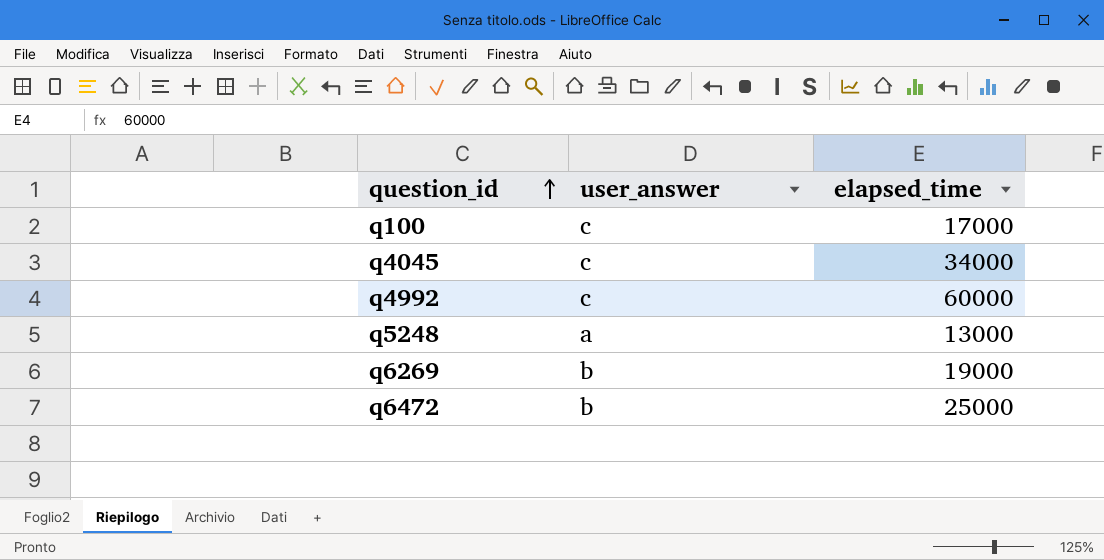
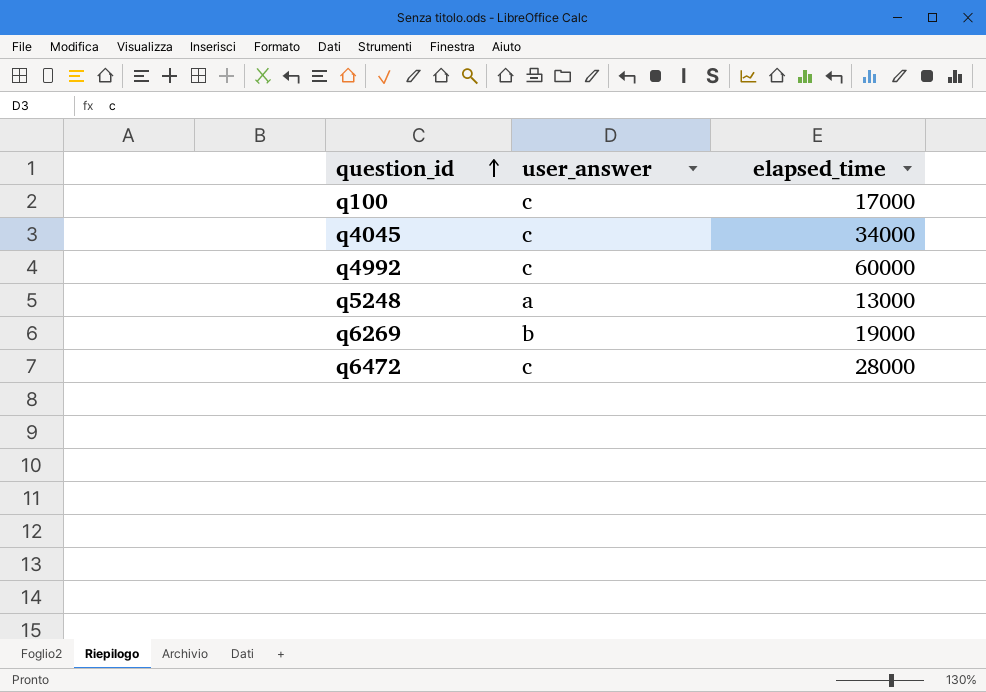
q6472 | user_answer: b -> c
q6472 | elapsed_time: 25000 -> 28000

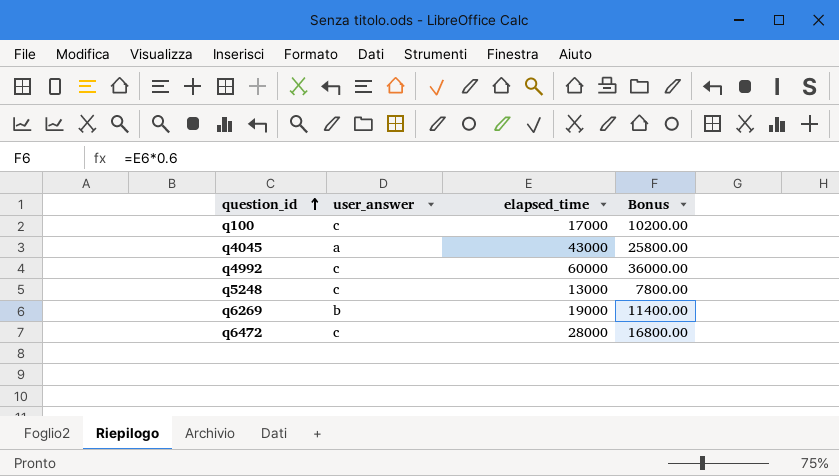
column Bonus | formula: none -> [elapsed_time] * 0.6
q4045 | user_answer: c -> a
q4045 | elapsed_time: 34000 -> 43000
q5248 | user_answer: a -> c

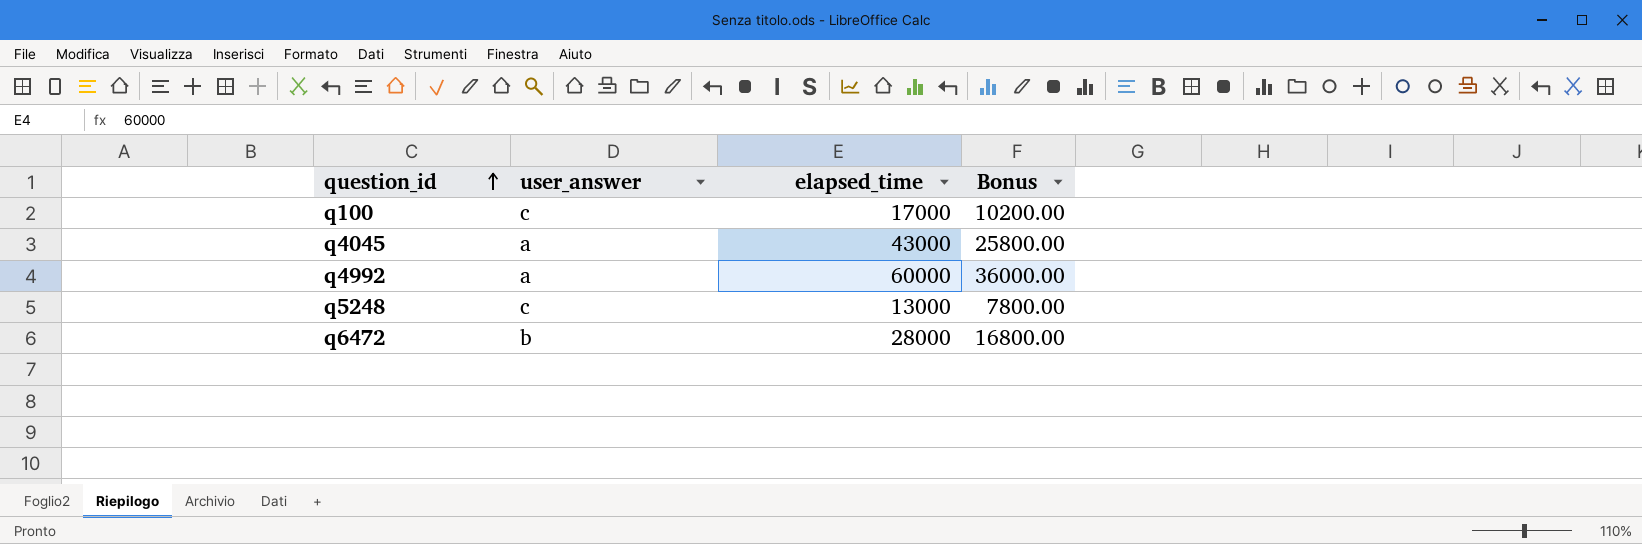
row q6269: b | 19000 | 11400.00 -> none
q4992 | user_answer: c -> a
q6472 | user_answer: c -> b

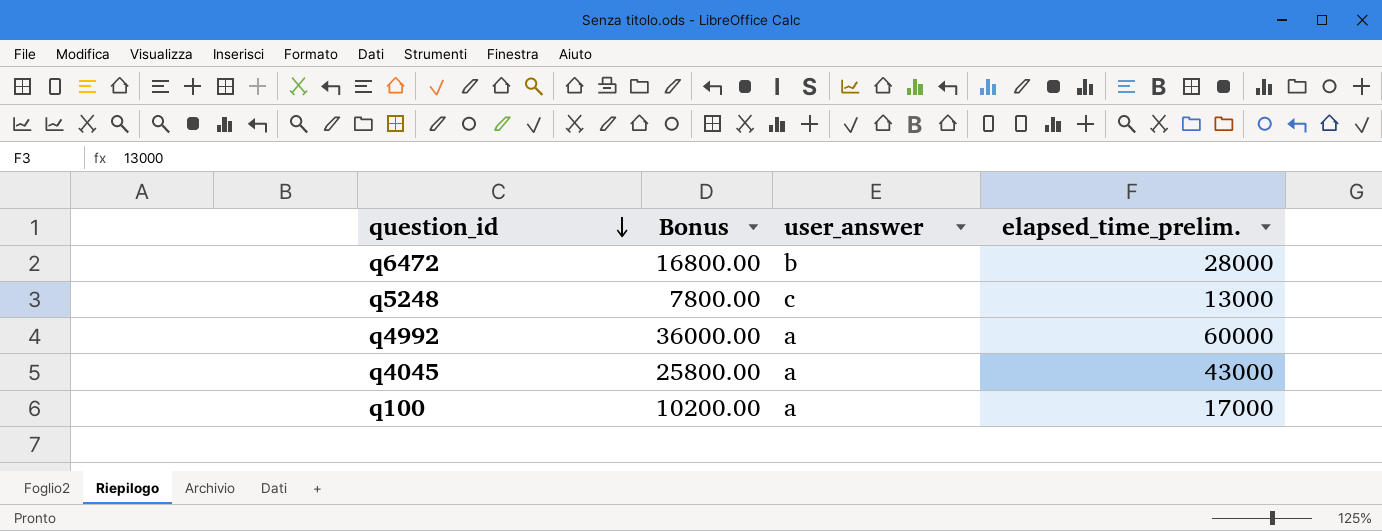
row order: question_id ascending -> question_id descending
column Bonus | position: 4 -> 2
column name: elapsed_time -> elapsed_time_prelim.
q100 | user_answer: c -> a

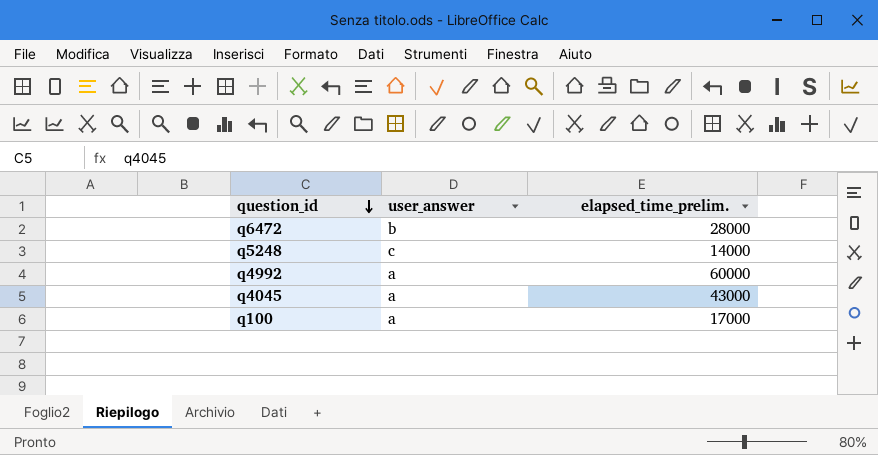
column Bonus | formula: [elapsed_time_prelim.] * 0.6 -> none
q5248 | elapsed_time_prelim.: 13000 -> 14000

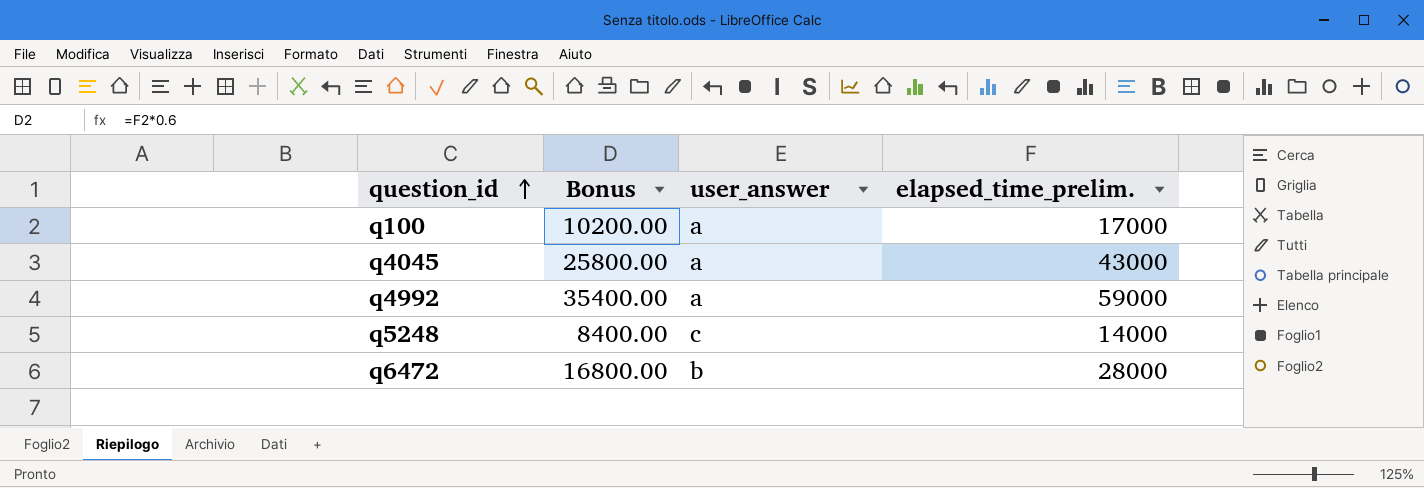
row order: question_id descending -> question_id ascending
column Bonus | formula: none -> [elapsed_time_prelim.] * 0.6
q4992 | elapsed_time_prelim.: 60000 -> 59000

